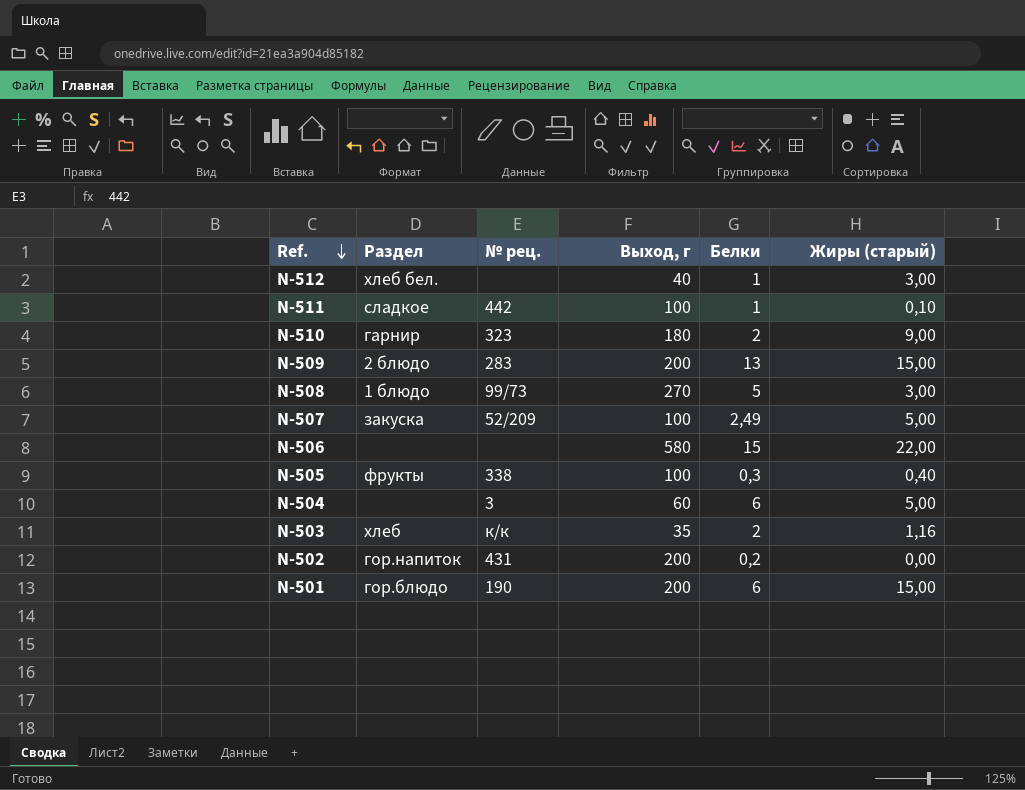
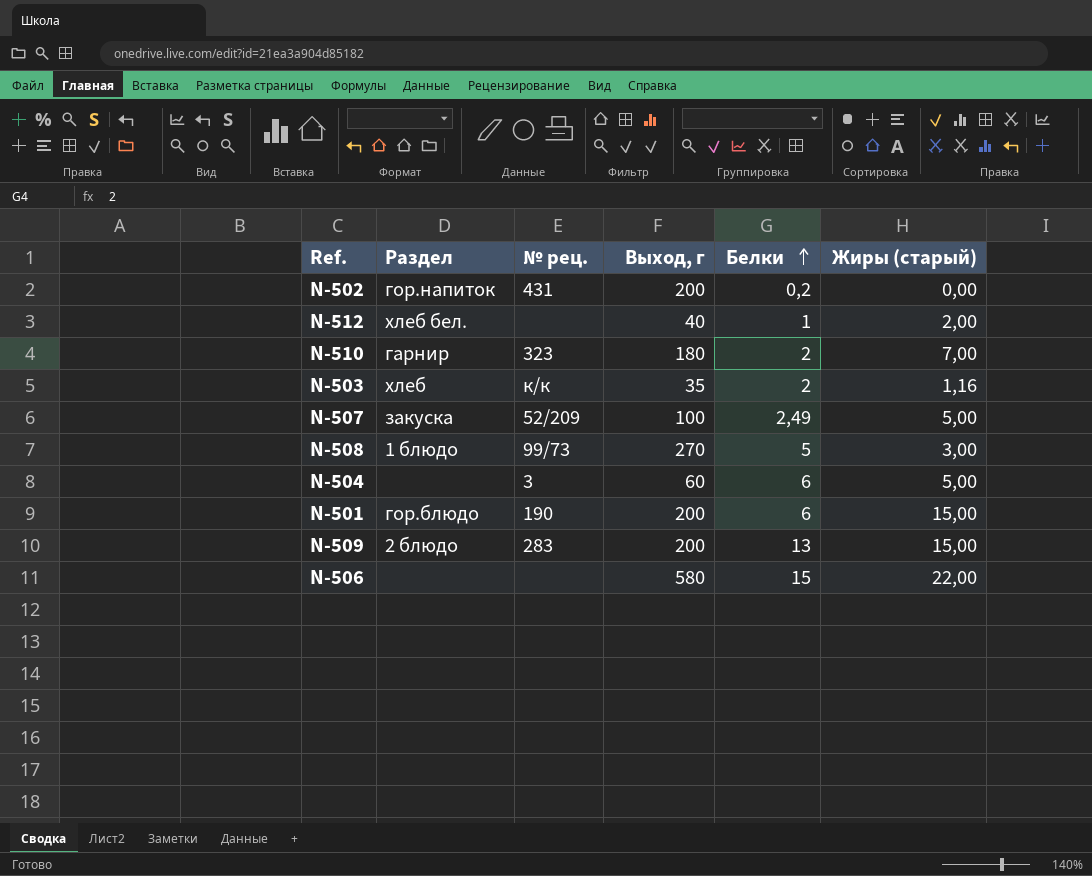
row order: Ref. descending -> Белки ascending
row N-511: сладкое | 442 | 100 | 1 | 0,10 -> none
row N-505: фрукты | 338 | 100 | 0,3 | 0,40 -> none
N-512 | Жиры (старый): 3,00 -> 2,00
N-510 | Жиры (старый): 9,00 -> 7,00

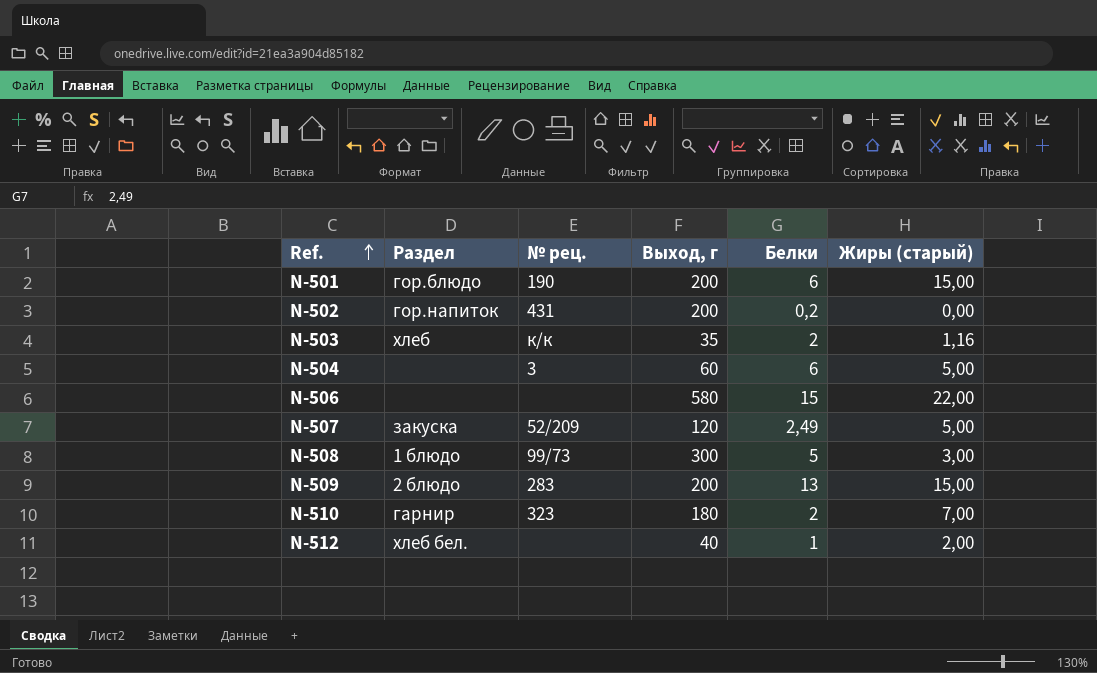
row order: Белки ascending -> Ref. ascending
N-507 | Выход, г: 100 -> 120
N-508 | Выход, г: 270 -> 300

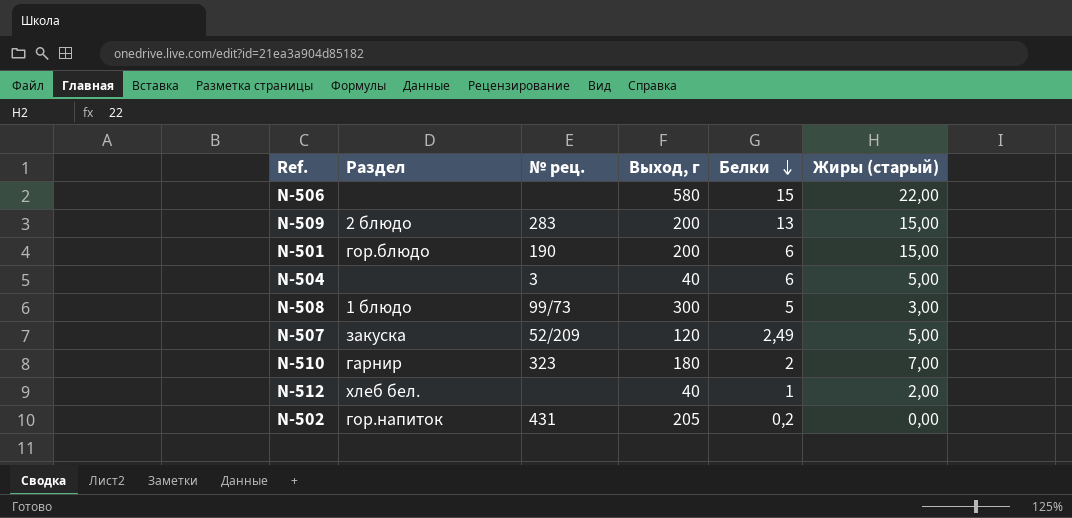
row order: Ref. ascending -> Белки descending
row N-503: хлеб | к/к | 35 | 2 | 1,16 -> none
N-504 | Выход, г: 60 -> 40
N-502 | Выход, г: 200 -> 205

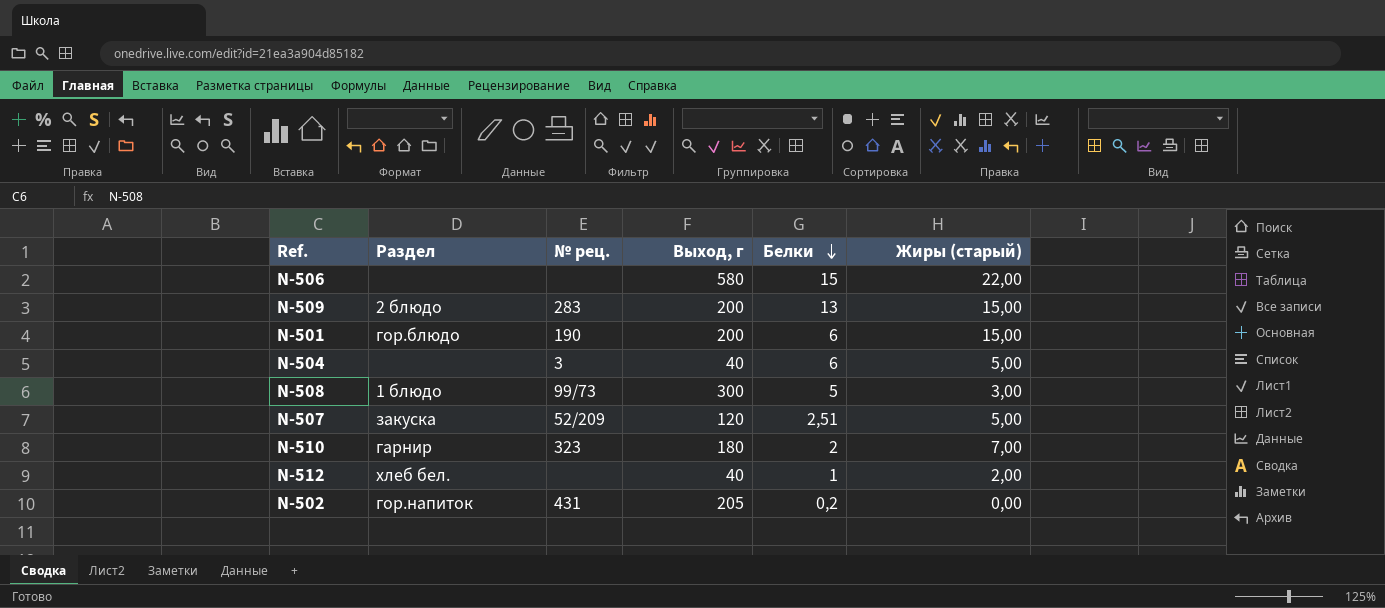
N-507 | Белки: 2,49 -> 2,51

